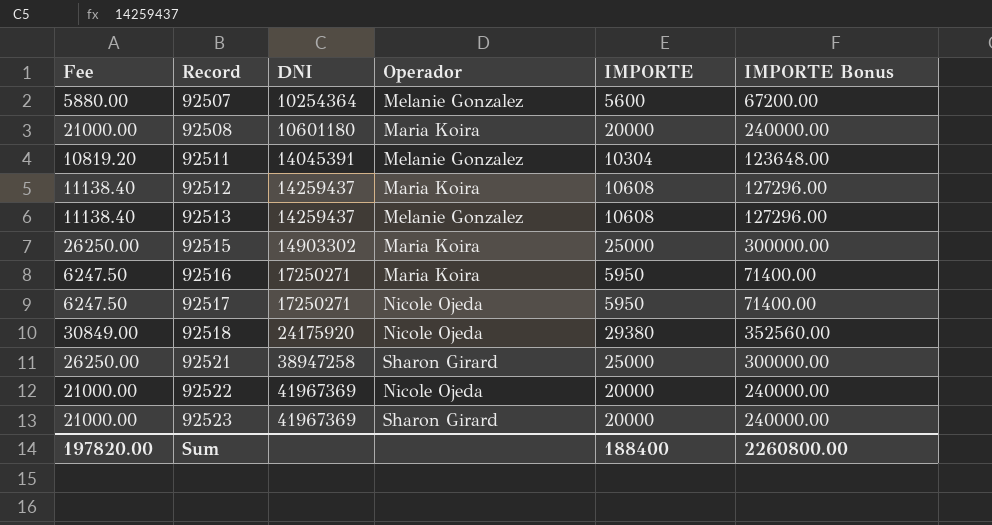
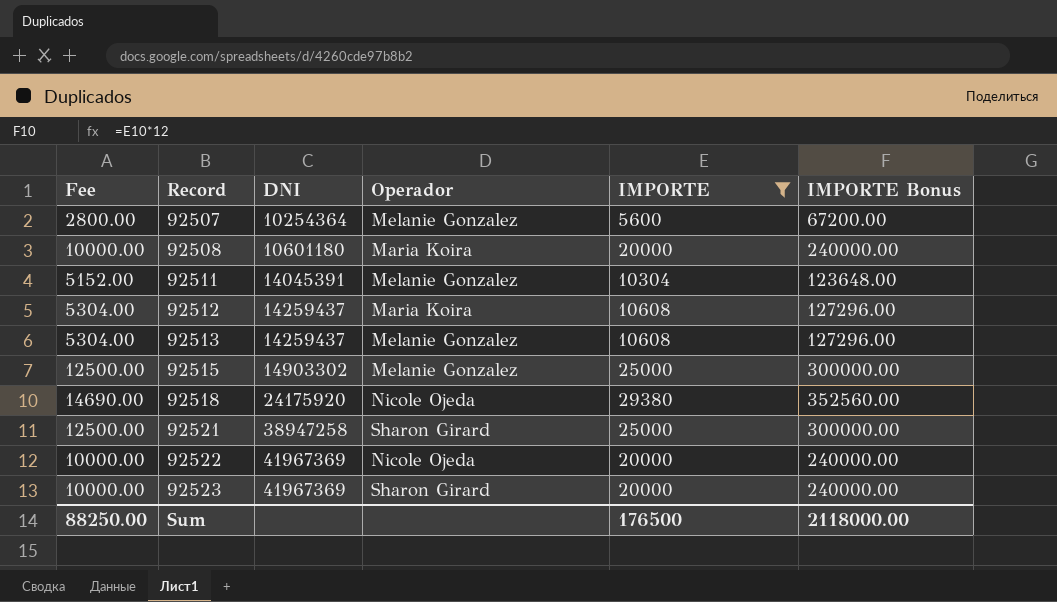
filter: none -> IMPORTE != 5950
column Fee | formula: [IMPORTE] * 1.05 -> [IMPORTE] * 0.5
92515 | Operador: Maria Koira -> Melanie Gonzalez
Sum | Fee: 197820.00 -> 88250.00
Sum | IMPORTE: 188400 -> 176500
Sum | IMPORTE Bonus: 2260800.00 -> 2118000.00

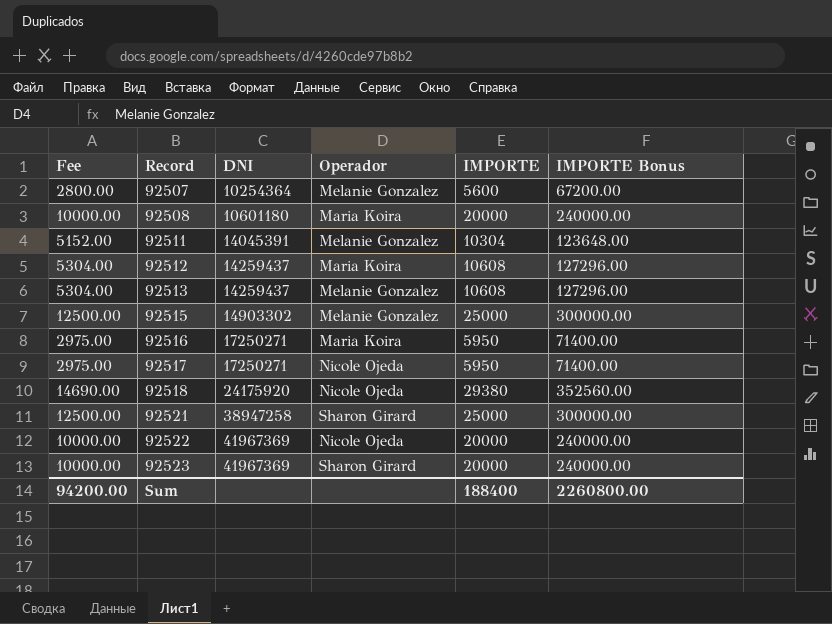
filter: IMPORTE != 5950 -> none
Sum | Fee: 88250.00 -> 94200.00
Sum | IMPORTE: 176500 -> 188400
Sum | IMPORTE Bonus: 2118000.00 -> 2260800.00

